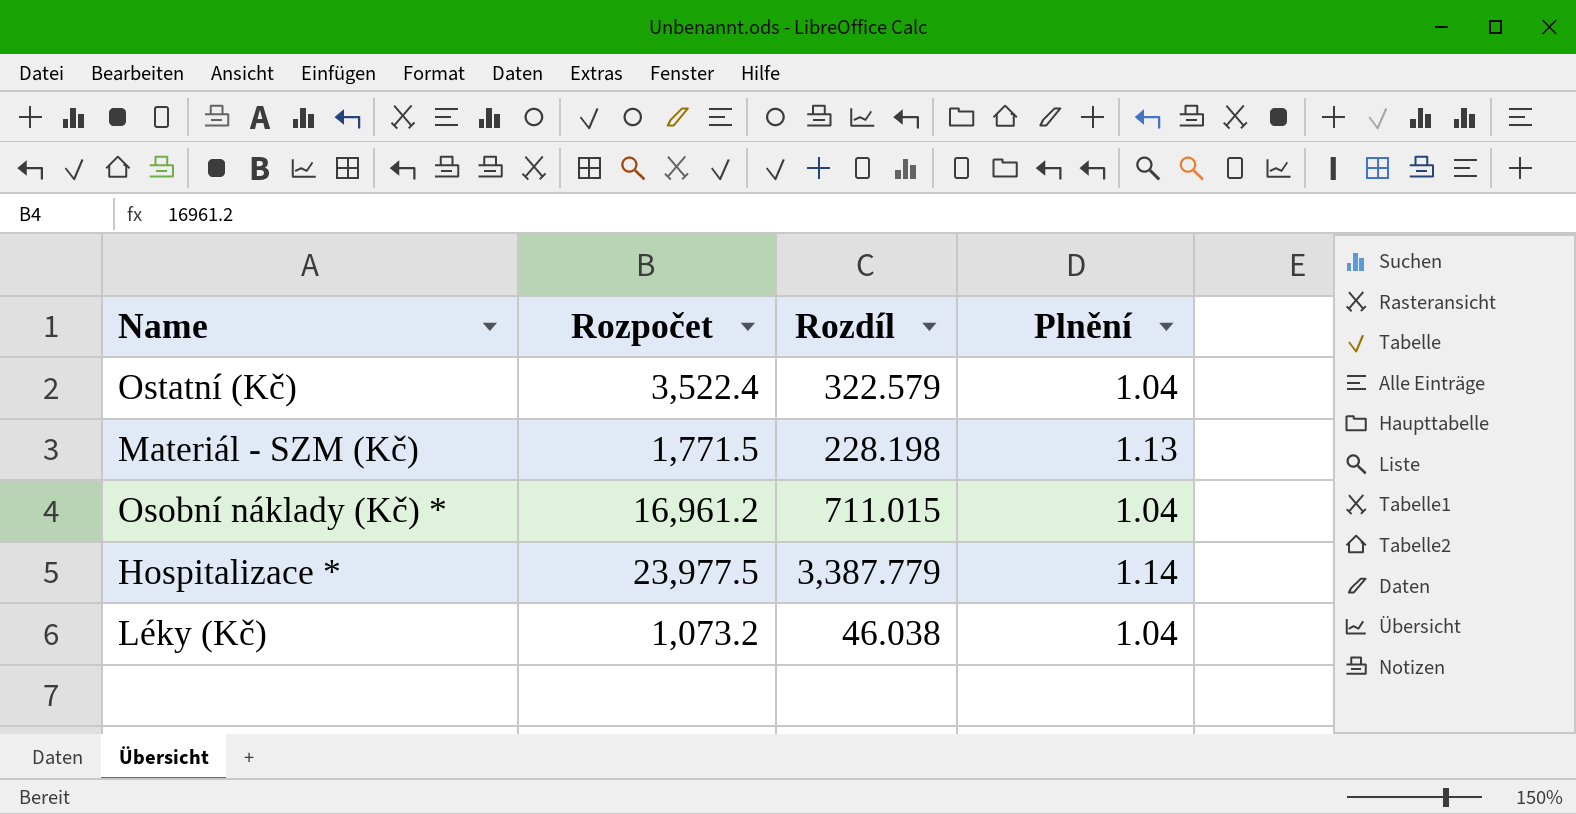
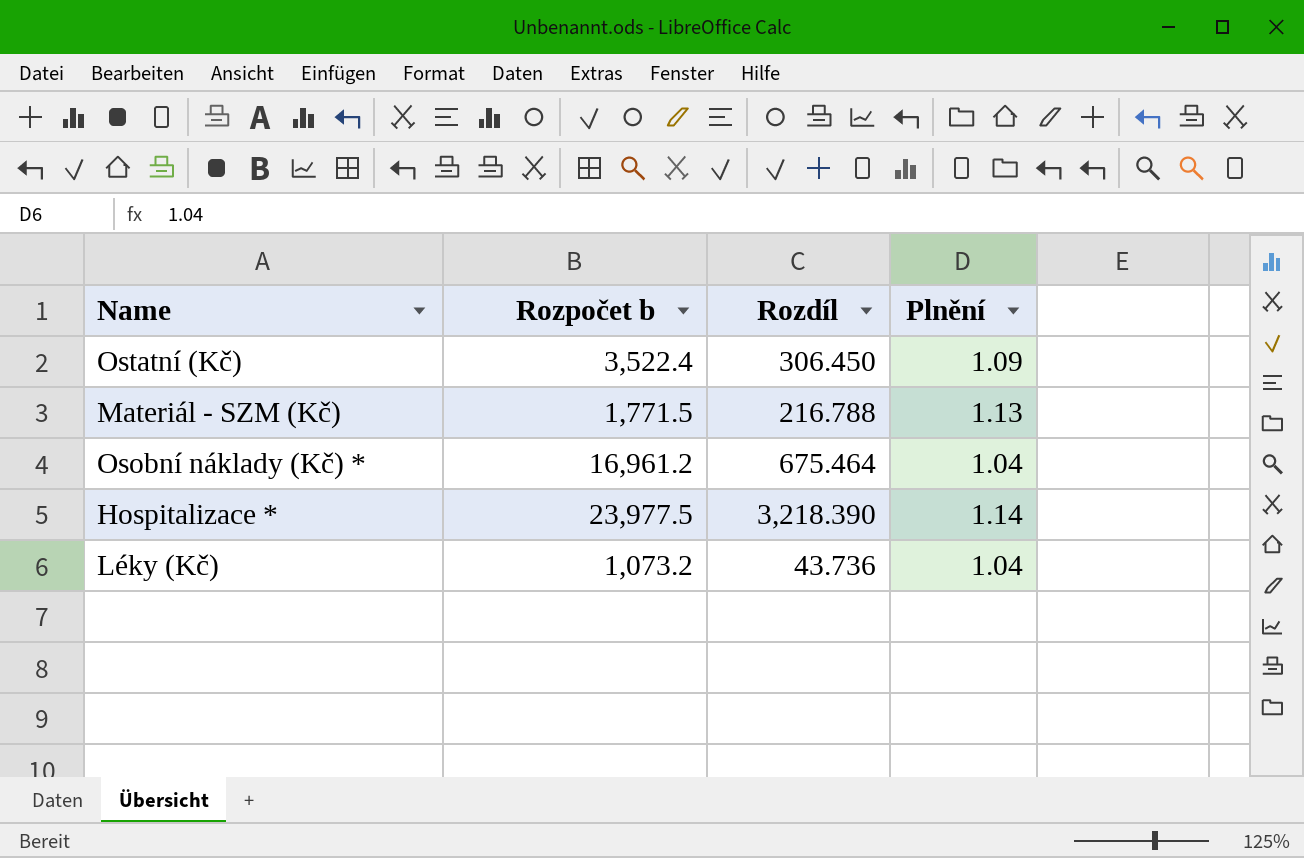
column name: Rozpočet -> Rozpočet b
Ostatní (Kč) | Rozdíl: 322.579 -> 306.450
Ostatní (Kč) | Plnění: 1.04 -> 1.09
Materiál - SZM (Kč) | Rozdíl: 228.198 -> 216.788
Osobní náklady (Kč) * | Rozdíl: 711.015 -> 675.464
Hospitalizace * | Rozdíl: 3,387.779 -> 3,218.390
Léky (Kč) | Rozdíl: 46.038 -> 43.736

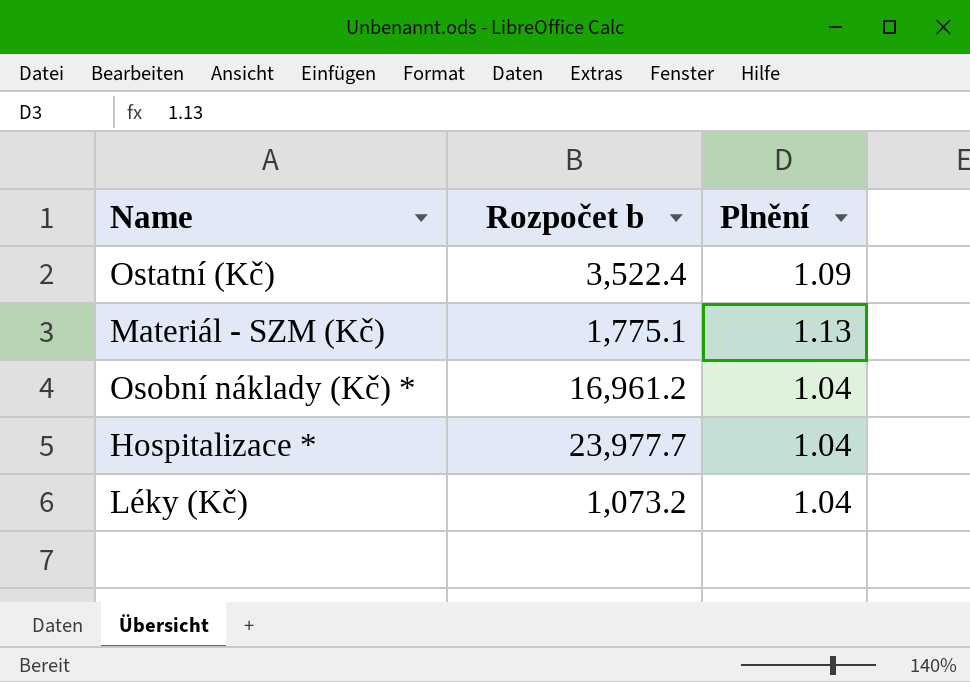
column Rozdíl | position: 3 -> none
Materiál - SZM (Kč) | Rozpočet b: 1,771.5 -> 1,775.1
Hospitalizace * | Rozpočet b: 23,977.5 -> 23,977.7
Hospitalizace * | Plnění: 1.14 -> 1.04

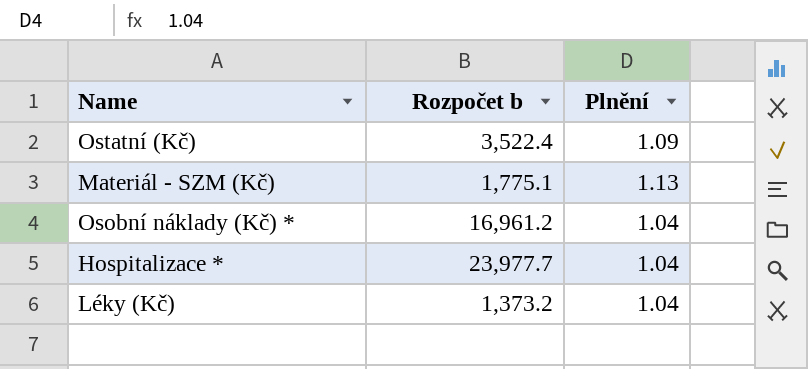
Léky (Kč) | Rozpočet b: 1,073.2 -> 1,373.2

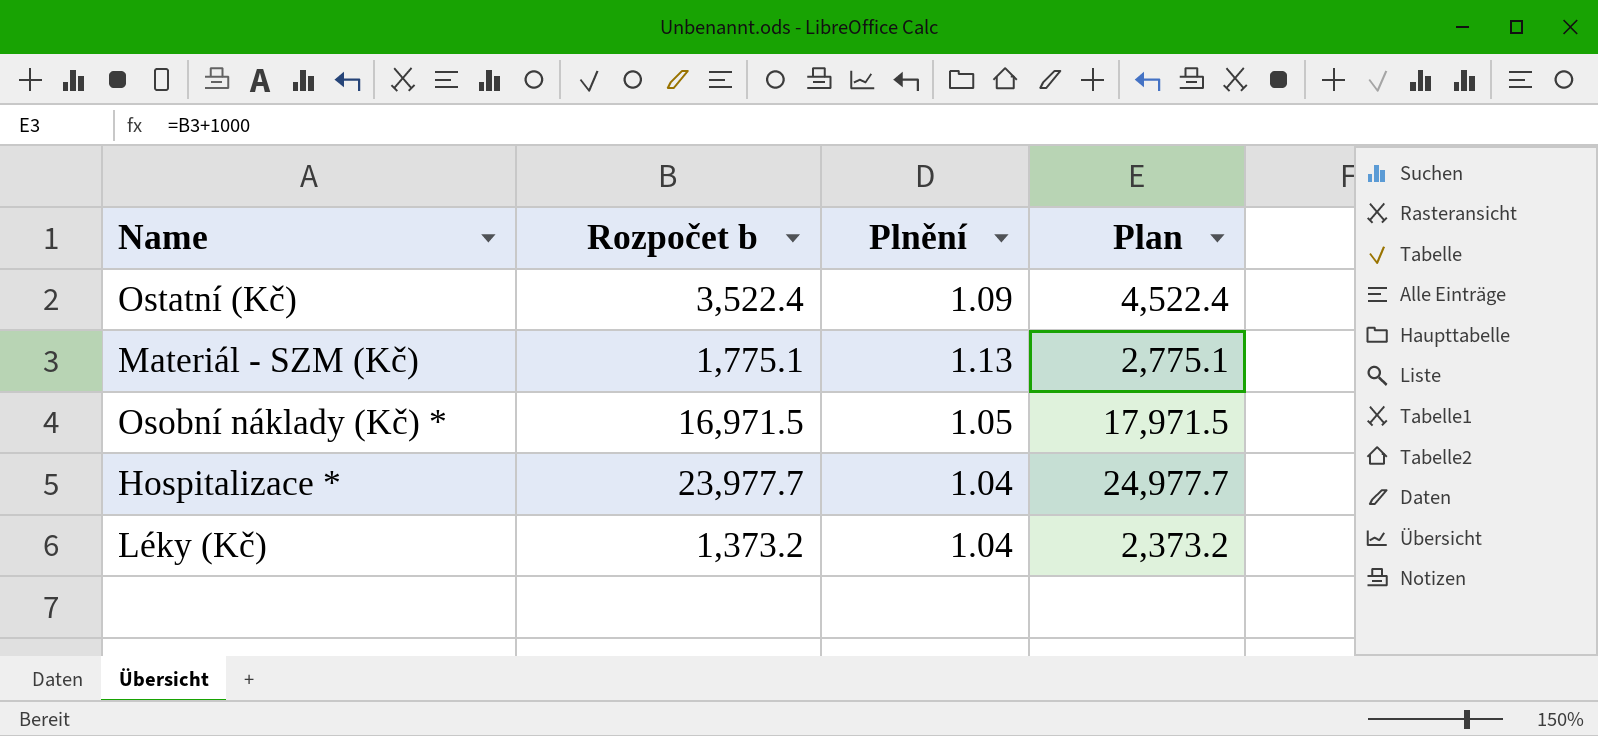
column Plan | formula: none -> [Rozpočet b] + 1000
Osobní náklady (Kč) * | Rozpočet b: 16,961.2 -> 16,971.5
Osobní náklady (Kč) * | Plnění: 1.04 -> 1.05

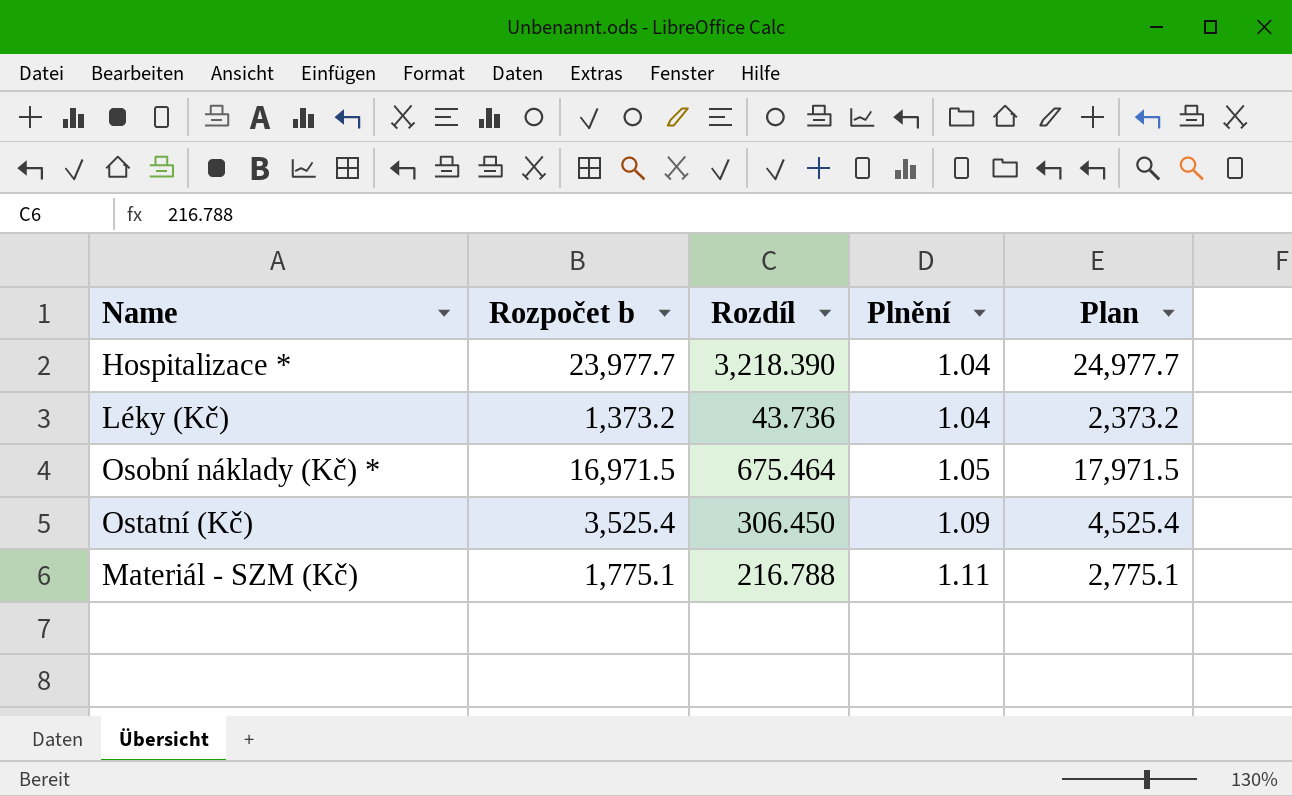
row order: none -> Plnění ascending
column Rozdíl | position: none -> 3
Ostatní (Kč) | Rozpočet b: 3,522.4 -> 3,525.4
Ostatní (Kč) | Plan: 4,522.4 -> 4,525.4
Materiál - SZM (Kč) | Plnění: 1.13 -> 1.11

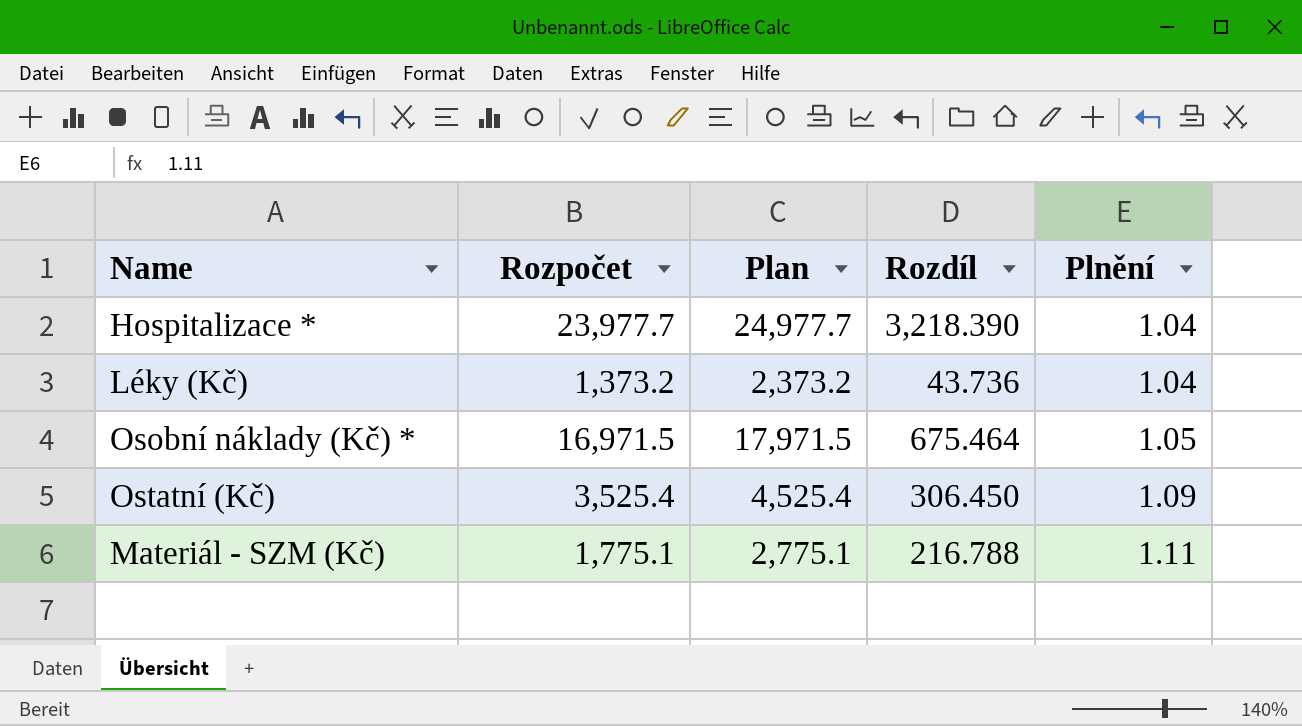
column name: Rozpočet b -> Rozpočet
column Plan | position: 5 -> 3

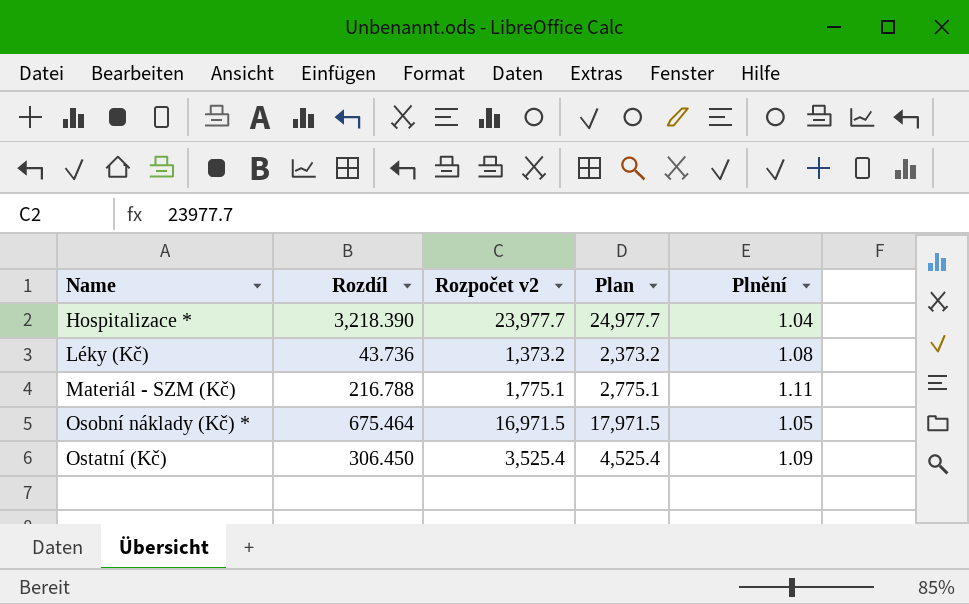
row order: Plnění ascending -> Name ascending
column Rozdíl | position: 4 -> 2
column name: Rozpočet -> Rozpočet v2
Léky (Kč) | Plnění: 1.04 -> 1.08

